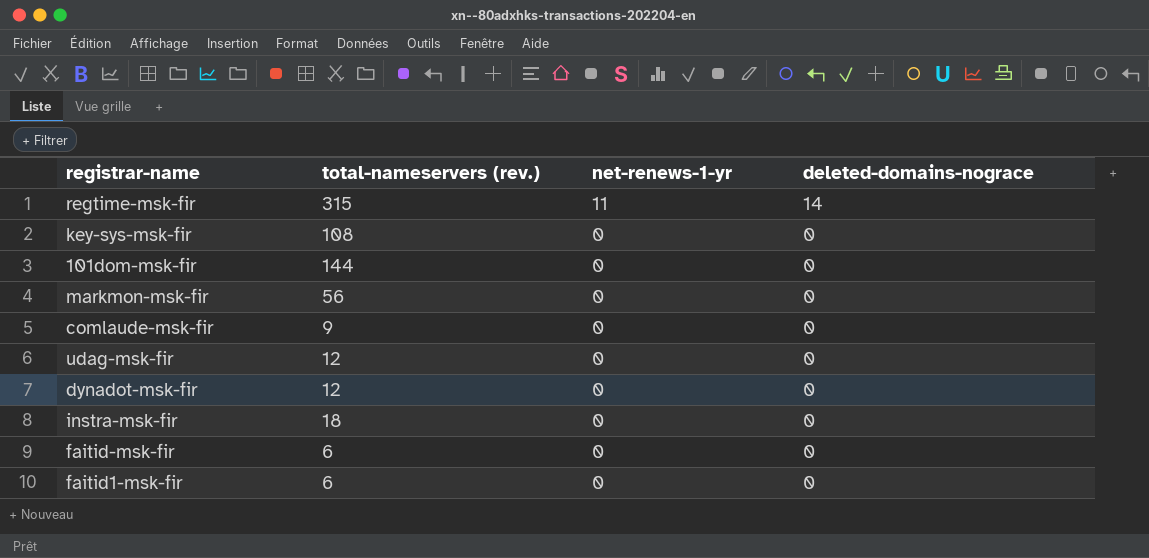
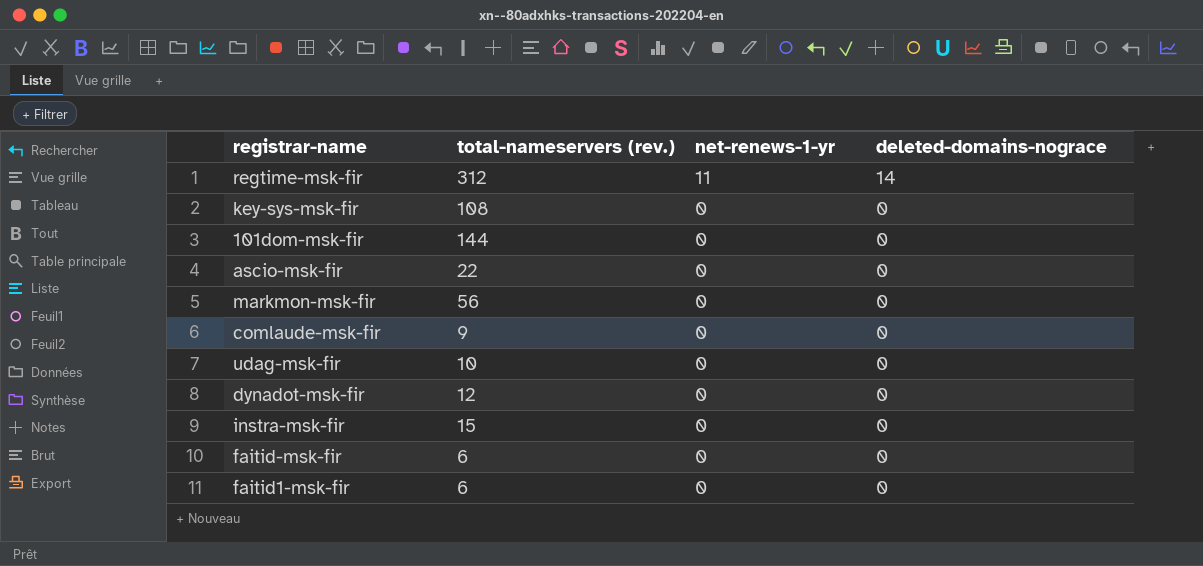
regtime-msk-fir | total-nameservers (rev.): 315 -> 312
row ascio-msk-fir: none -> 22 | 0 | 0
udag-msk-fir | total-nameservers (rev.): 12 -> 10
instra-msk-fir | total-nameservers (rev.): 18 -> 15

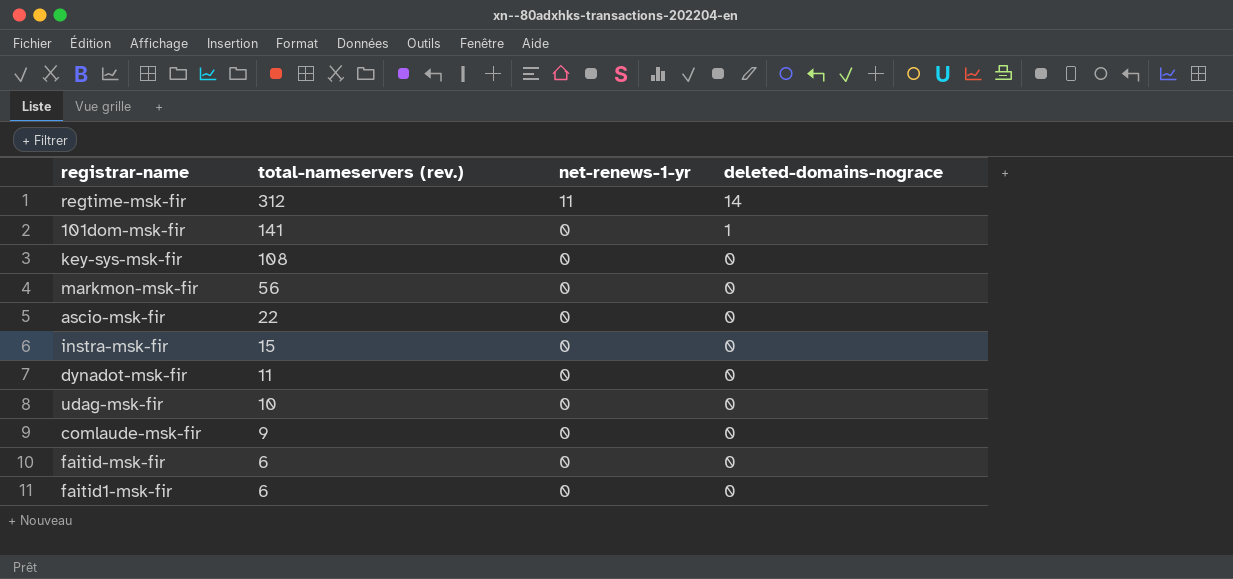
row order: net-renews-1-yr descending -> total-nameservers (rev.) descending
101dom-msk-fir | total-nameservers (rev.): 144 -> 141
101dom-msk-fir | deleted-domains-nograce: 0 -> 1
dynadot-msk-fir | total-nameservers (rev.): 12 -> 11

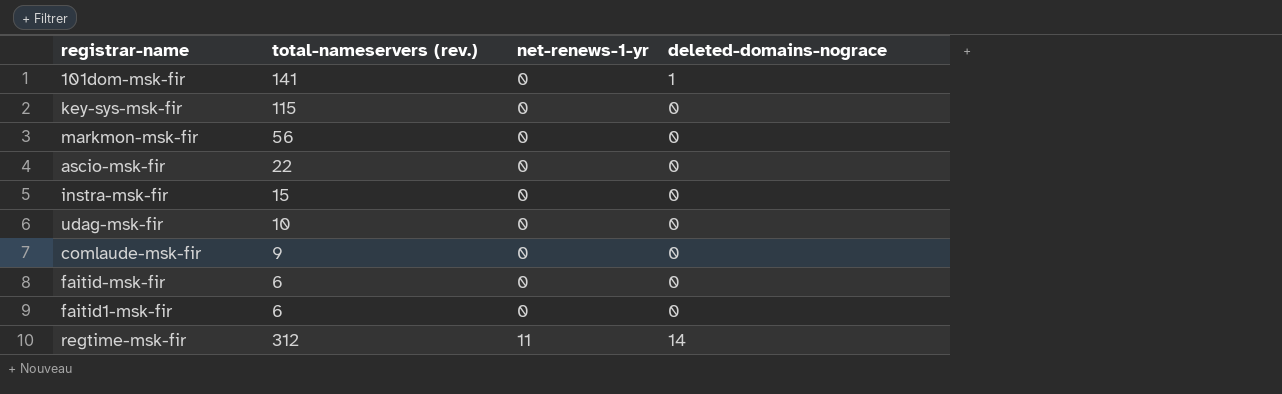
row order: total-nameservers (rev.) descending -> net-renews-1-yr ascending
row dynadot-msk-fir: 11 | 0 | 0 -> none
key-sys-msk-fir | total-nameservers (rev.): 108 -> 115

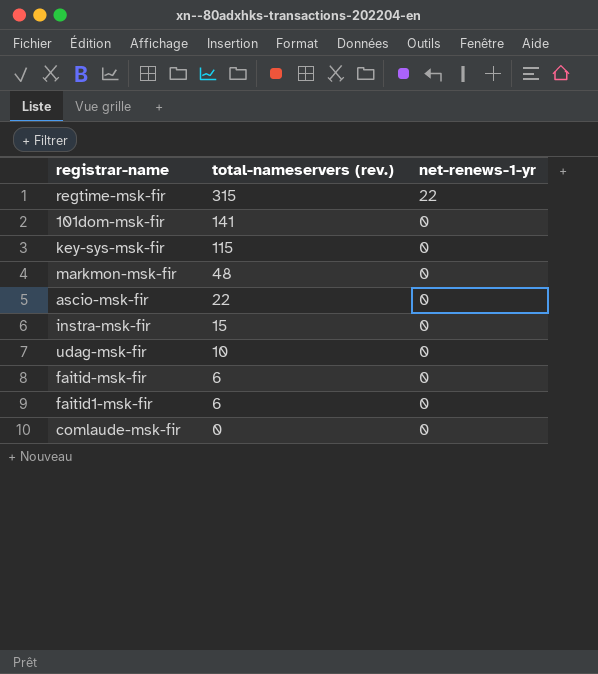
row order: net-renews-1-yr ascending -> total-nameservers (rev.) descending
column deleted-domains-nograce | position: 4 -> none
regtime-msk-fir | total-nameservers (rev.): 312 -> 315
regtime-msk-fir | net-renews-1-yr: 11 -> 22
markmon-msk-fir | total-nameservers (rev.): 56 -> 48
comlaude-msk-fir | total-nameservers (rev.): 9 -> 0

